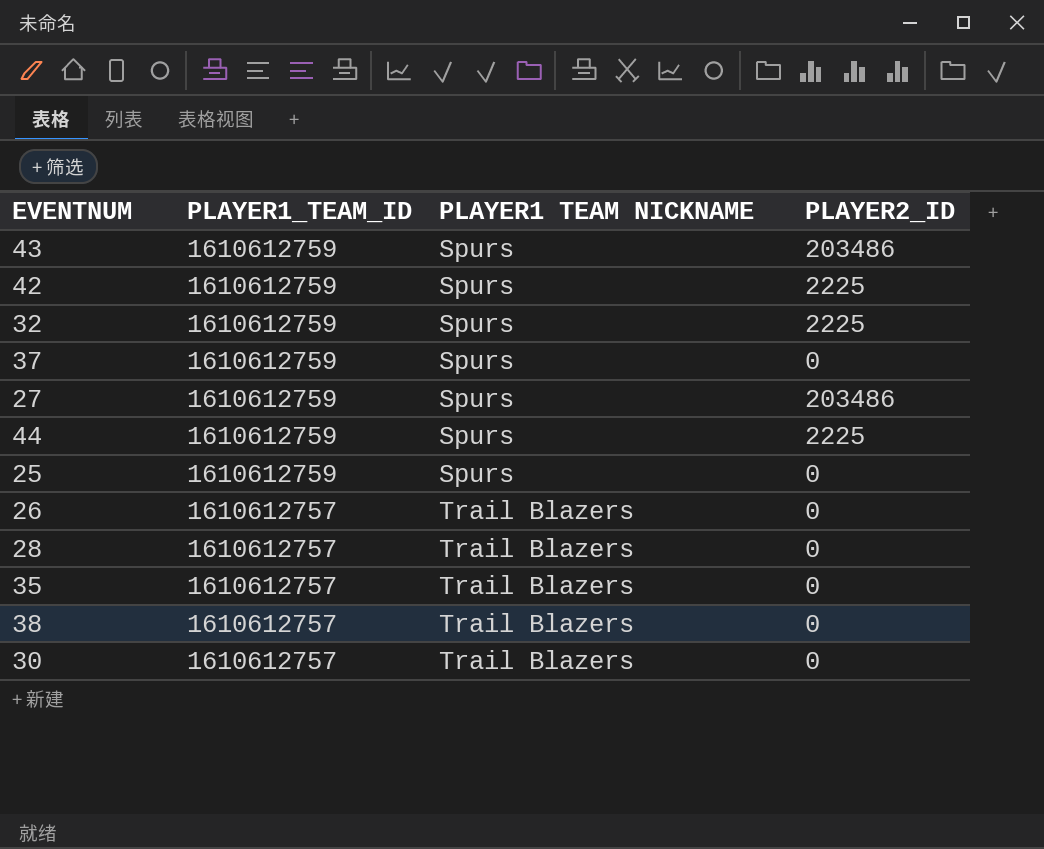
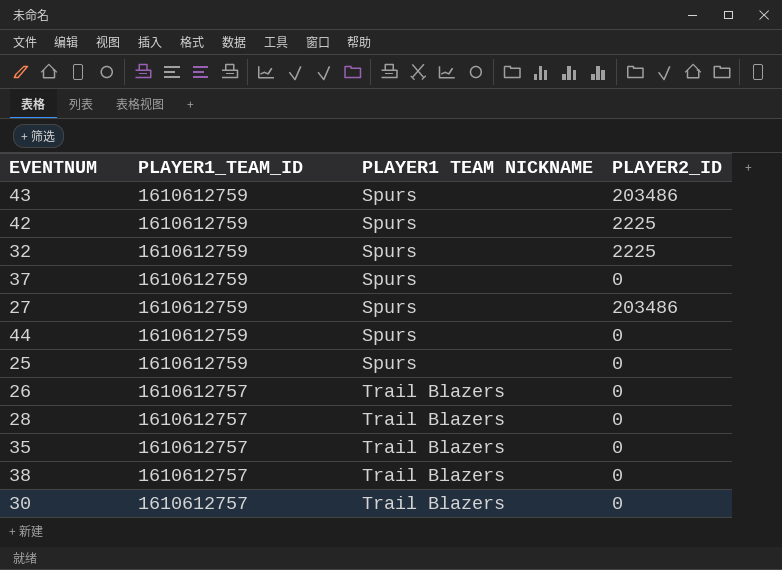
44 | PLAYER2_ID: 2225 -> 0

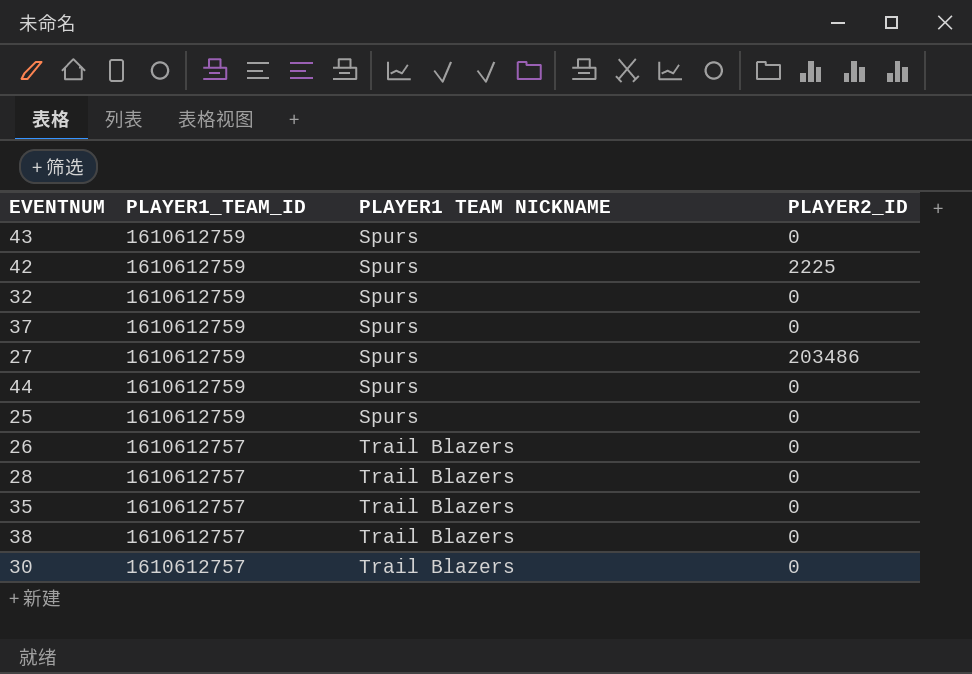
43 | PLAYER2_ID: 203486 -> 0
32 | PLAYER2_ID: 2225 -> 0

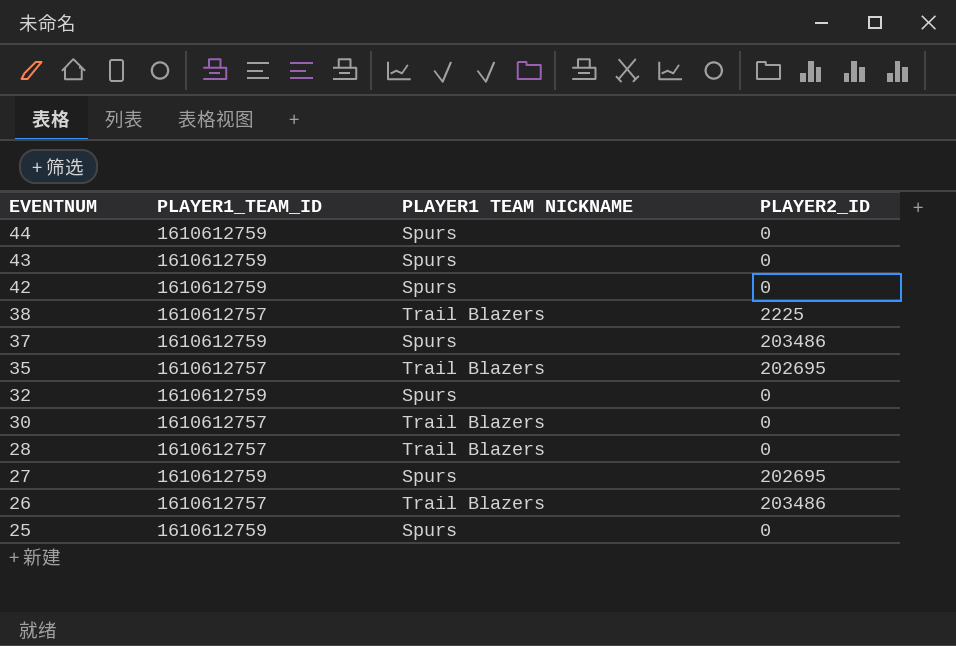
row order: PLAYER1_TEAM_ID descending -> EVENTNUM descending
42 | PLAYER2_ID: 2225 -> 0
38 | PLAYER2_ID: 0 -> 2225
37 | PLAYER2_ID: 0 -> 203486
35 | PLAYER2_ID: 0 -> 202695
27 | PLAYER2_ID: 203486 -> 202695
26 | PLAYER2_ID: 0 -> 203486

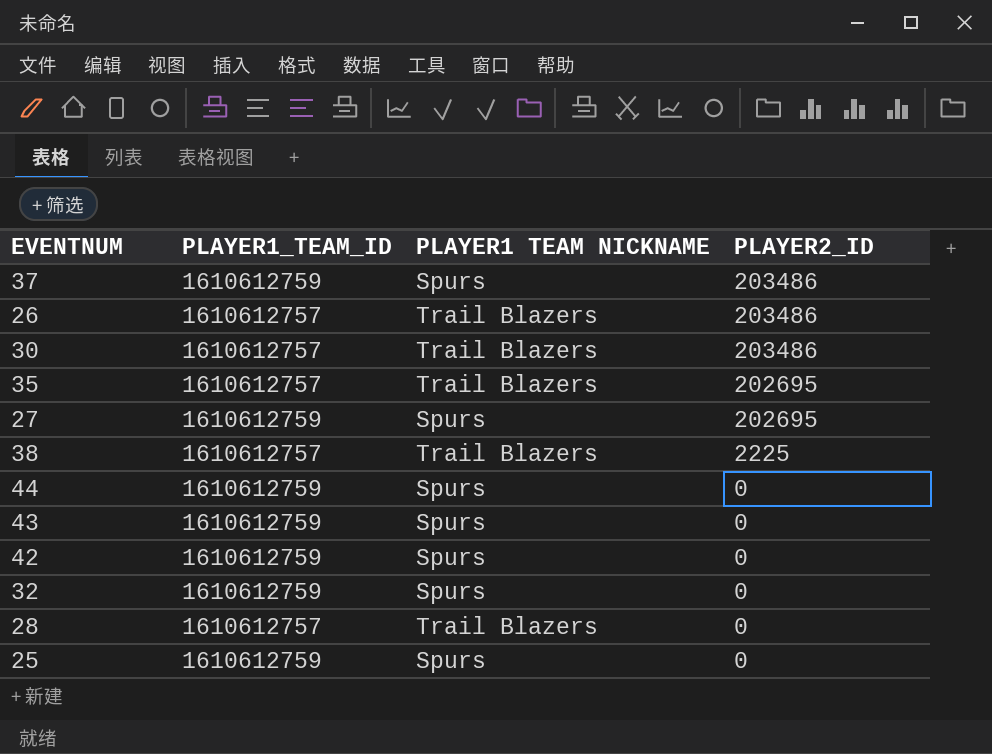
row order: EVENTNUM descending -> PLAYER2_ID descending
30 | PLAYER2_ID: 0 -> 203486

